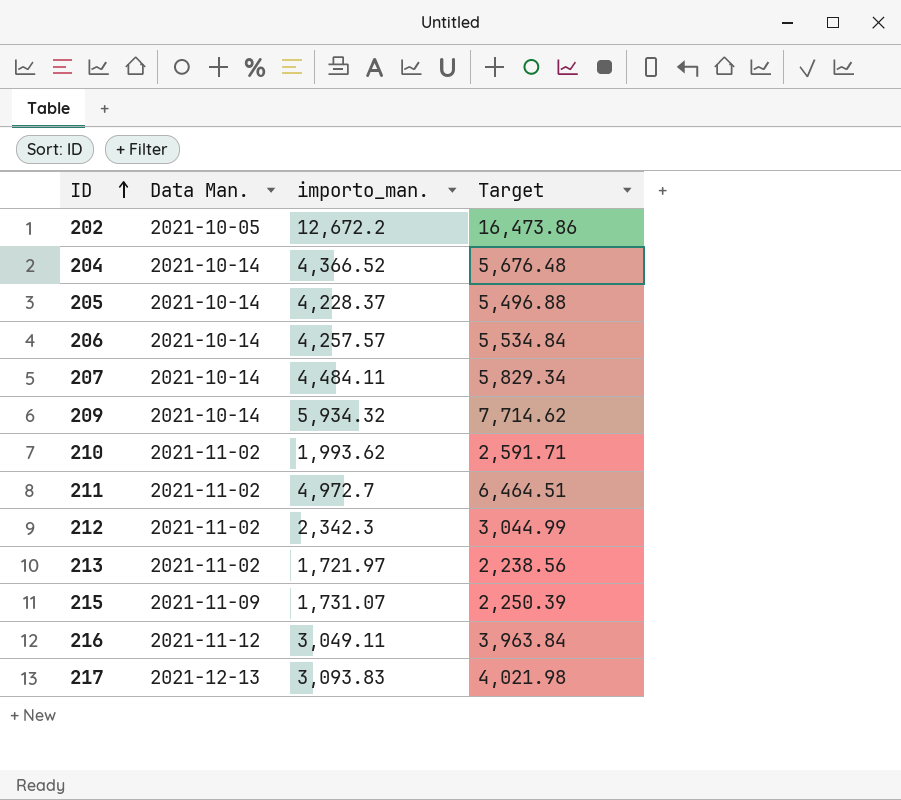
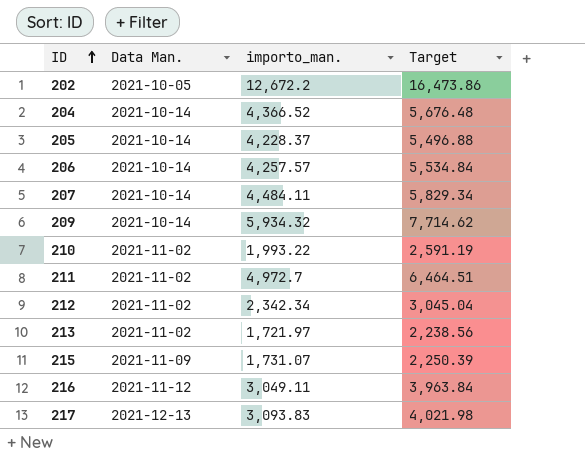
210 | importo_man.: 1,993.62 -> 1,993.22
210 | Target: 2,591.71 -> 2,591.19
212 | importo_man.: 2,342.3 -> 2,342.34
212 | Target: 3,044.99 -> 3,045.04

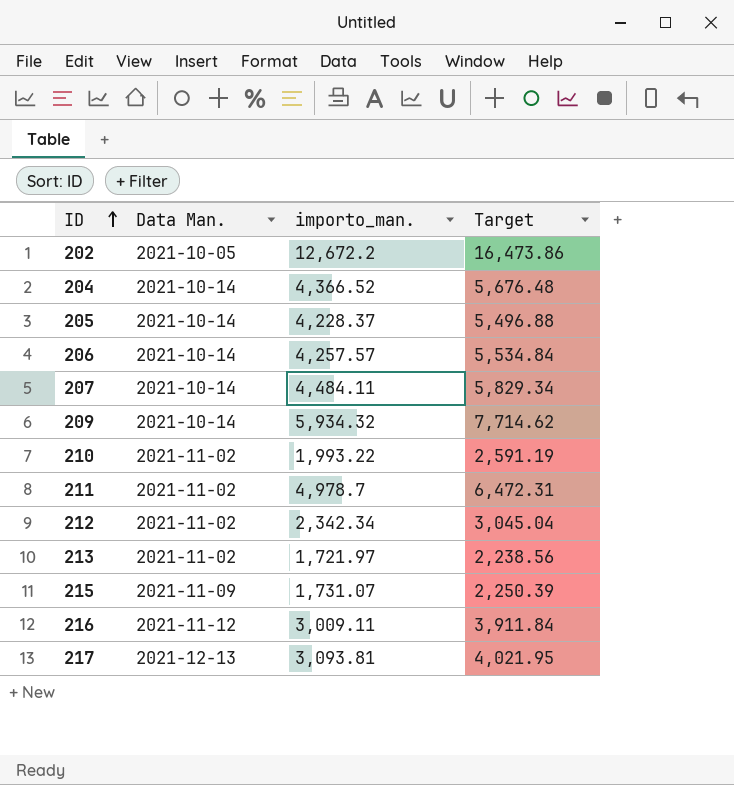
211 | importo_man.: 4,972.7 -> 4,978.7
211 | Target: 6,464.51 -> 6,472.31
216 | importo_man.: 3,049.11 -> 3,009.11
216 | Target: 3,963.84 -> 3,911.84
217 | importo_man.: 3,093.83 -> 3,093.81
217 | Target: 4,021.98 -> 4,021.95

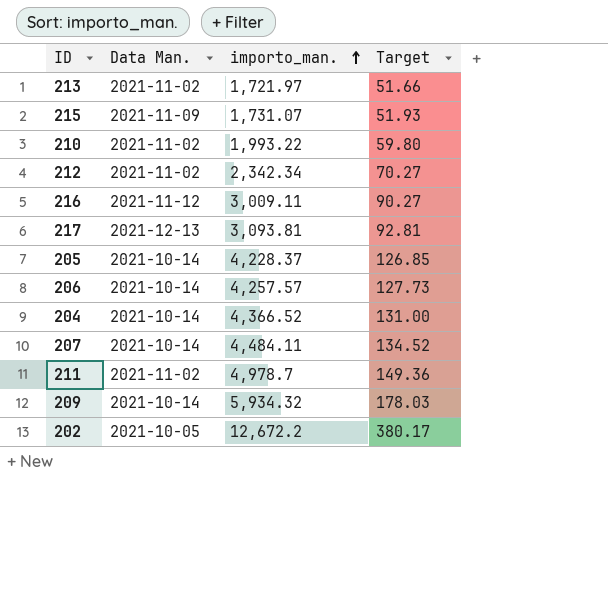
row order: ID ascending -> importo_man. ascending
column Target | formula: [importo_man.] * 1.3 -> [importo_man.] * 0.03

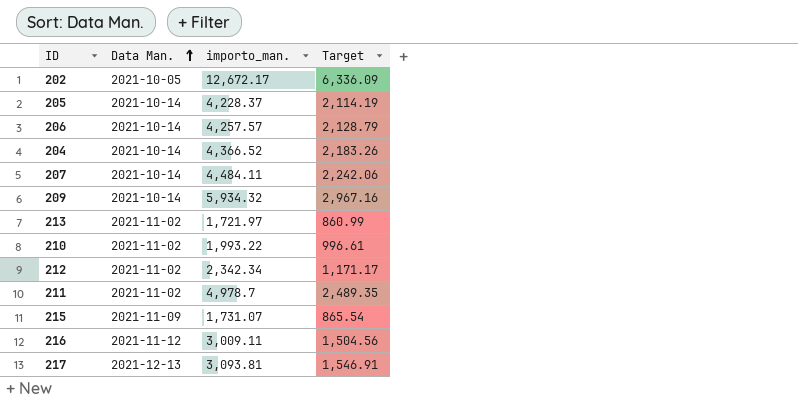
row order: importo_man. ascending -> Data Man. ascending
column Target | formula: [importo_man.] * 0.03 -> [importo_man.] * 0.5
202 | importo_man.: 12,672.2 -> 12,672.17

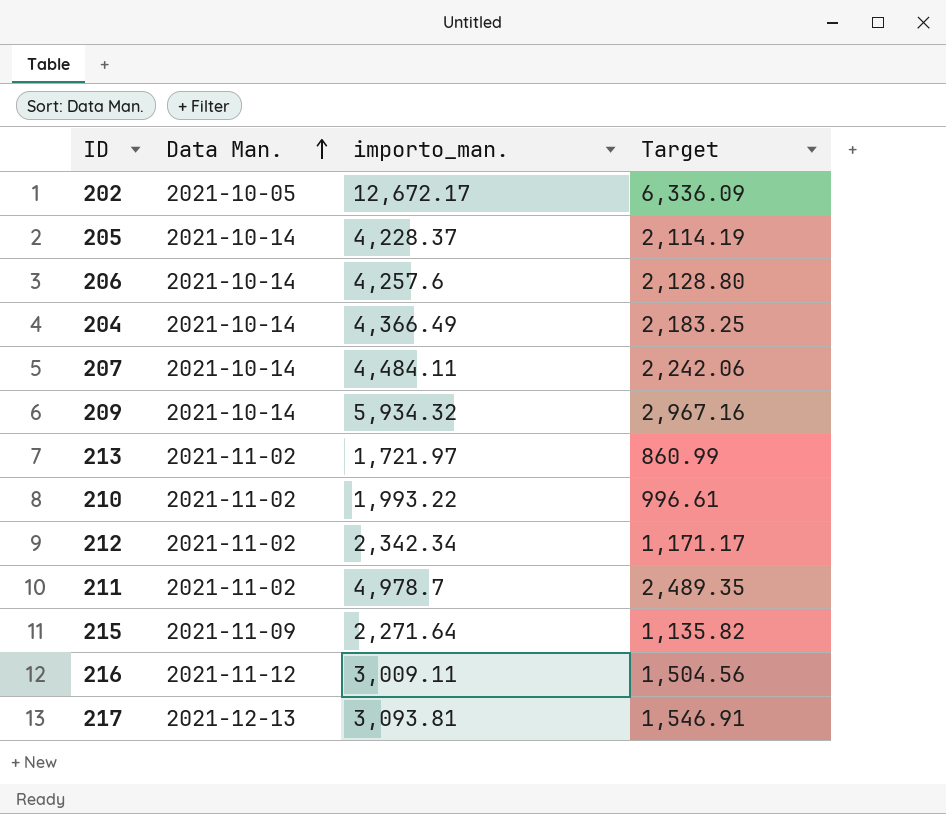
206 | importo_man.: 4,257.57 -> 4,257.6
206 | Target: 2,128.79 -> 2,128.80
204 | importo_man.: 4,366.52 -> 4,366.49
204 | Target: 2,183.26 -> 2,183.25
215 | importo_man.: 1,731.07 -> 2,271.64
215 | Target: 865.54 -> 1,135.82

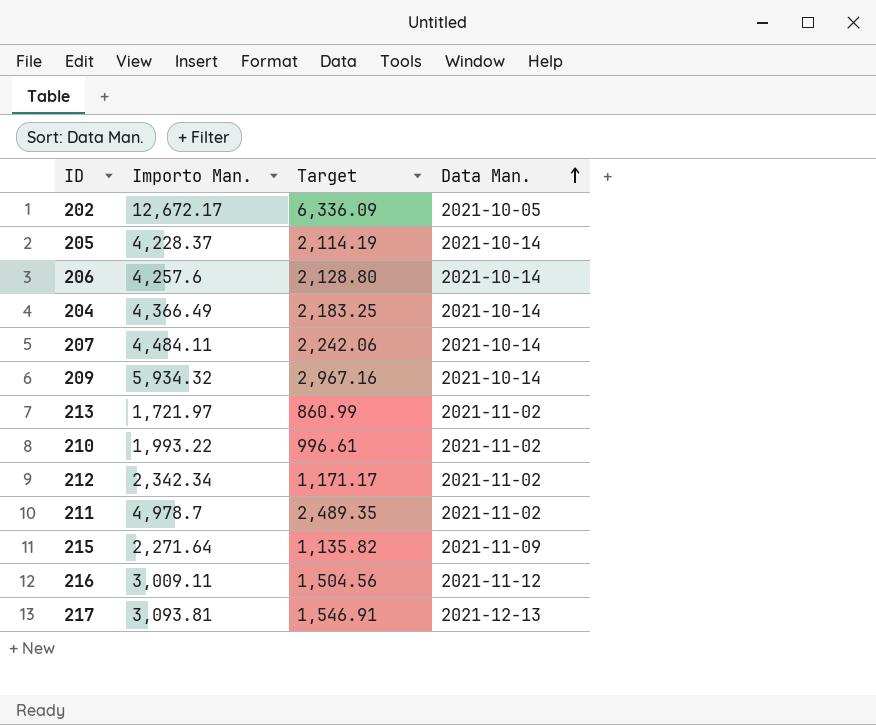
column name: importo_man. -> Importo Man.
column Data Man. | position: 2 -> 4

